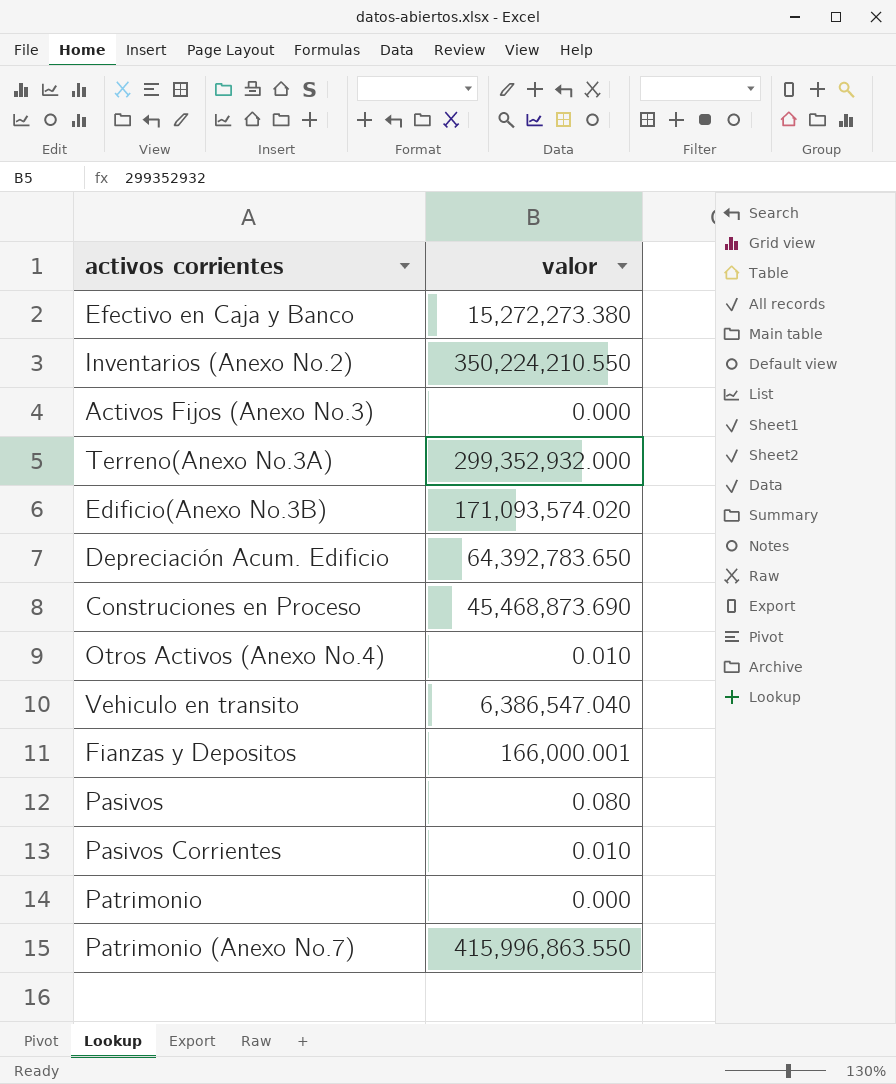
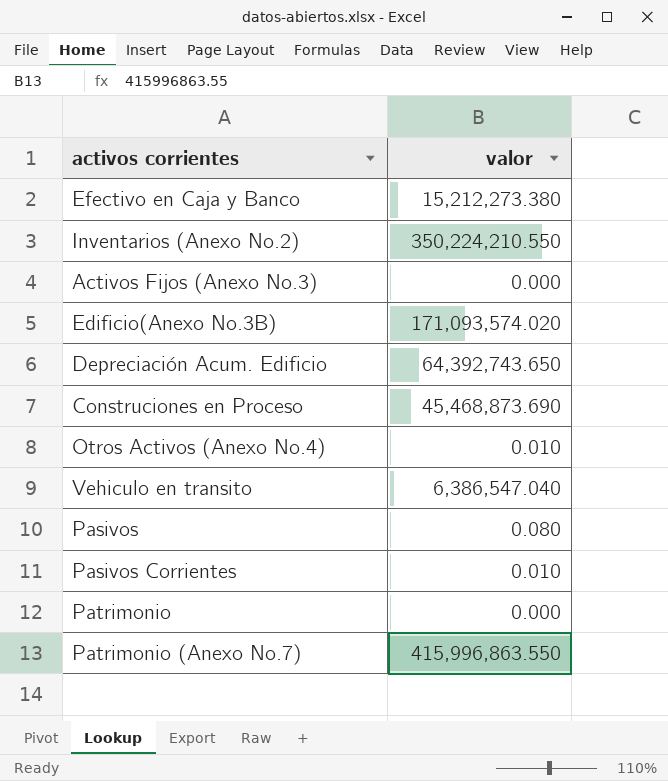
row Terreno(Anexo No.3A): 299,352,932.000 -> none
row Fianzas y Depositos: 166,000.001 -> none
Efectivo en Caja y Banco | valor: 15,272,273.380 -> 15,212,273.380
Depreciación Acum. Edificio | valor: 64,392,783.650 -> 64,392,743.650

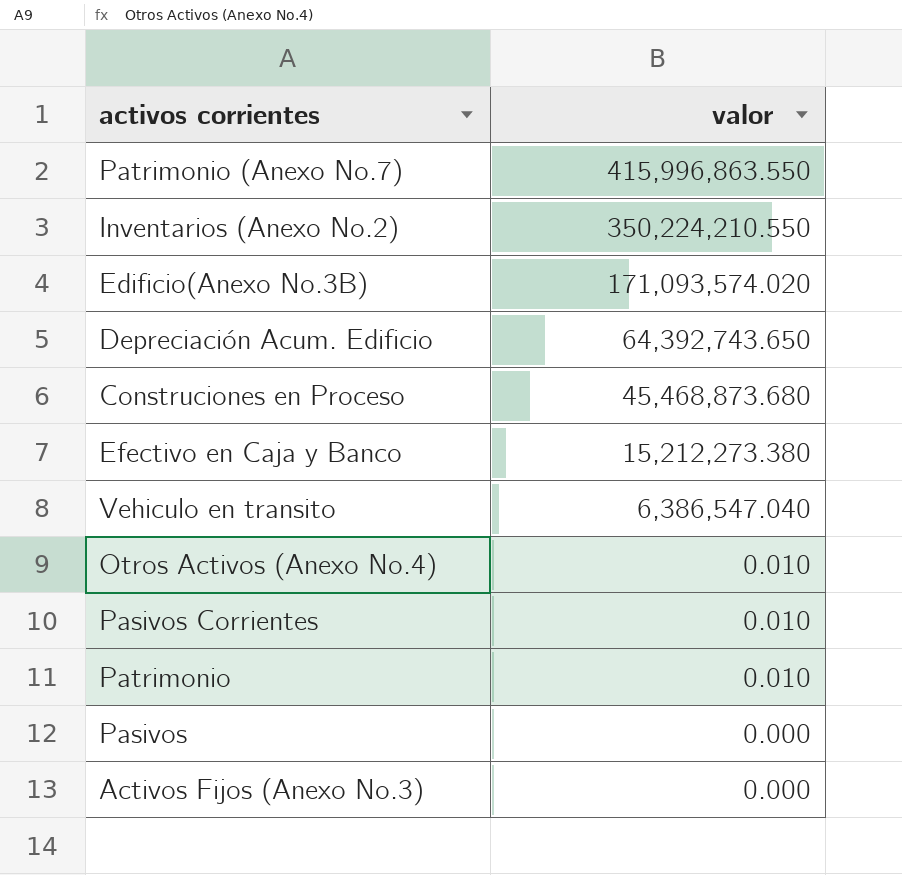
row order: none -> valor descending
Construciones en Proceso | valor: 45,468,873.690 -> 45,468,873.680
Patrimonio | valor: 0.000 -> 0.010
Pasivos | valor: 0.080 -> 0.000

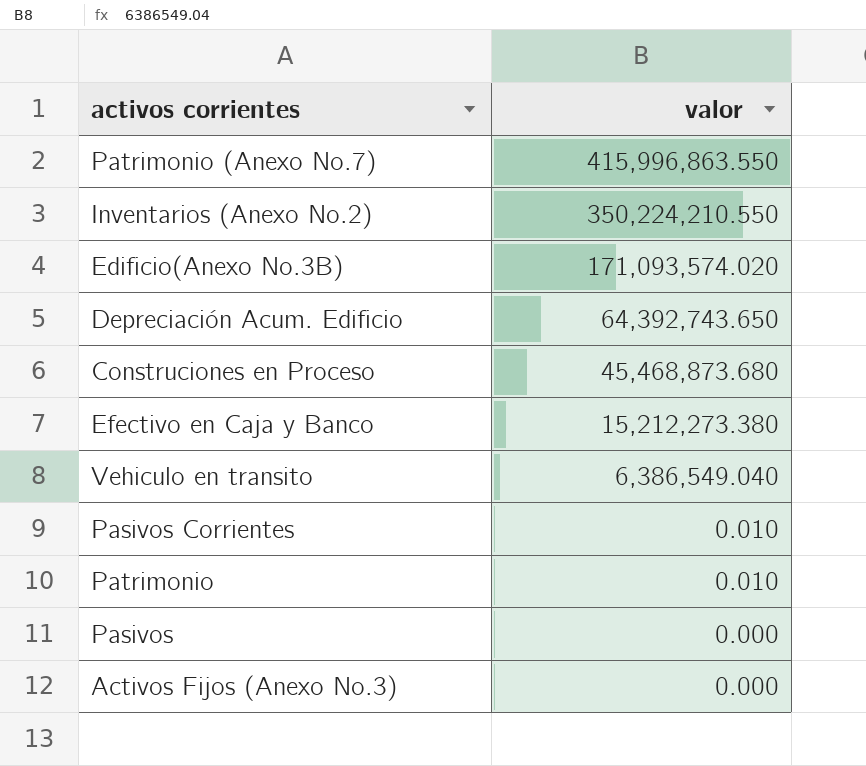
row Otros Activos (Anexo No.4): 0.010 -> none
Vehiculo en transito | valor: 6,386,547.040 -> 6,386,549.040

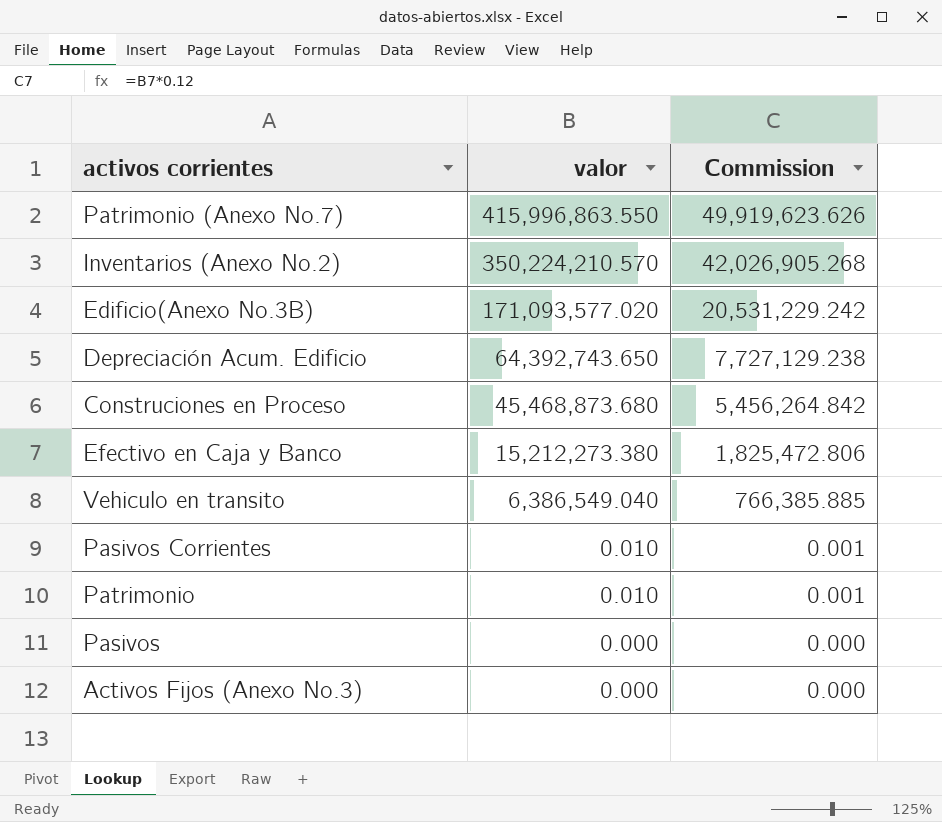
column Commission | formula: none -> [valor] * 0.12
Inventarios (Anexo No.2) | valor: 350,224,210.550 -> 350,224,210.570
Edificio(Anexo No.3B) | valor: 171,093,574.020 -> 171,093,577.020

